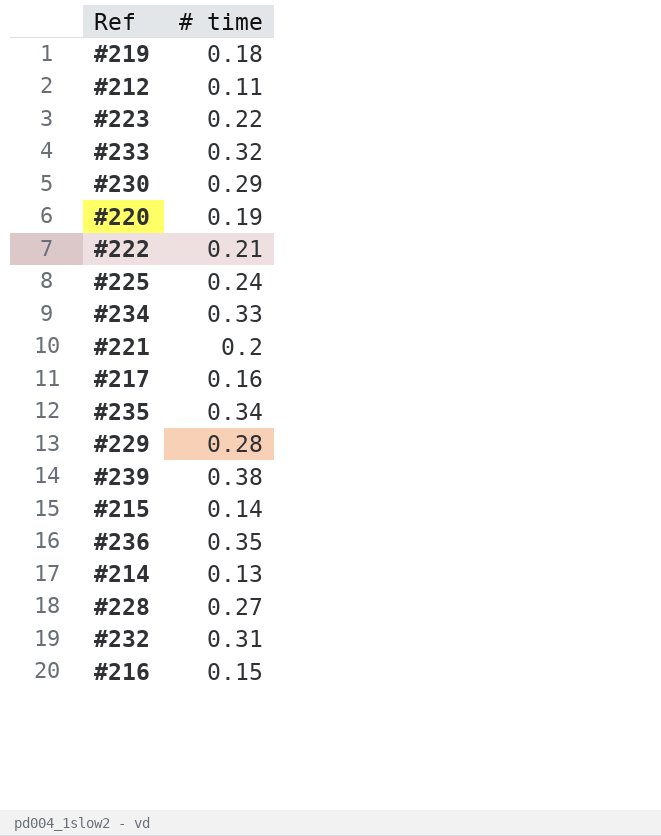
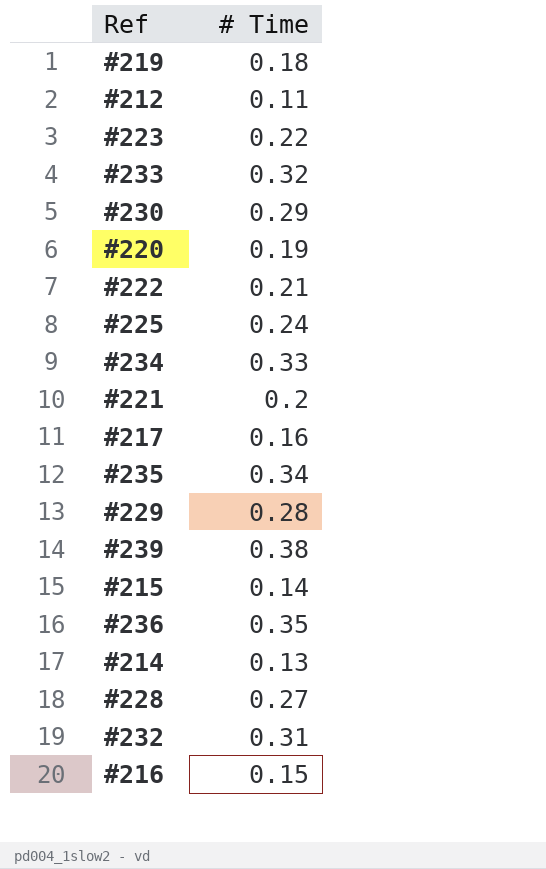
column name: # time -> # Time

